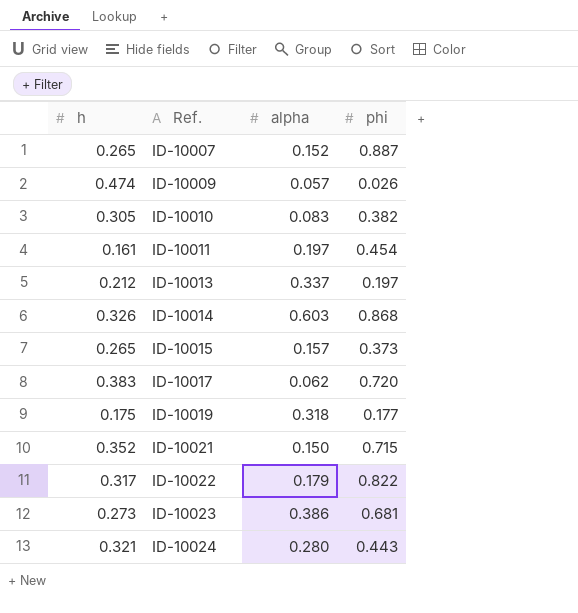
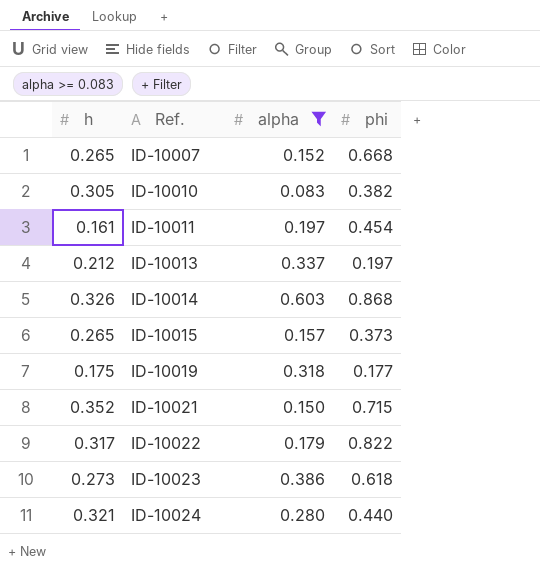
filter: none -> alpha >= 0.083
ID-10007 | phi: 0.887 -> 0.668
ID-10023 | phi: 0.681 -> 0.618
ID-10024 | phi: 0.443 -> 0.440

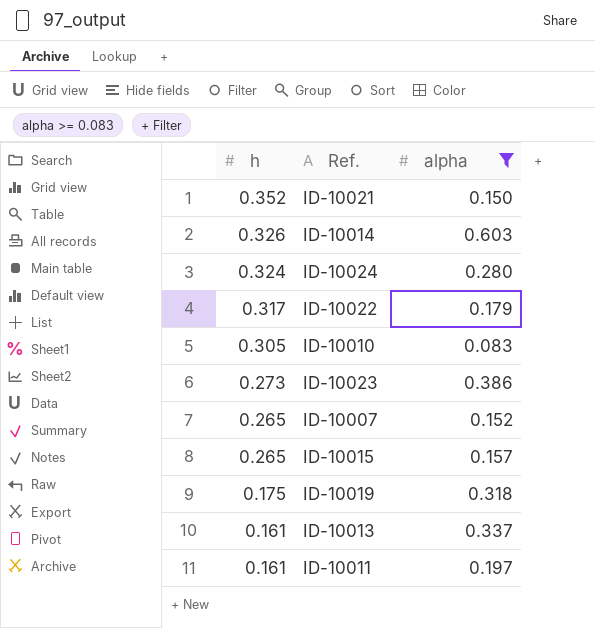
row order: Ref. ascending -> h descending
column phi | position: 4 -> none
ID-10024 | h: 0.321 -> 0.324
ID-10013 | h: 0.212 -> 0.161

